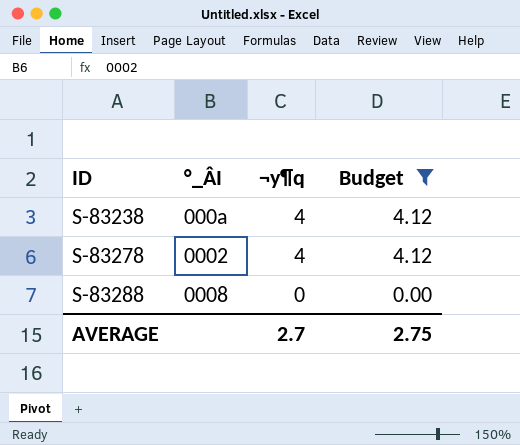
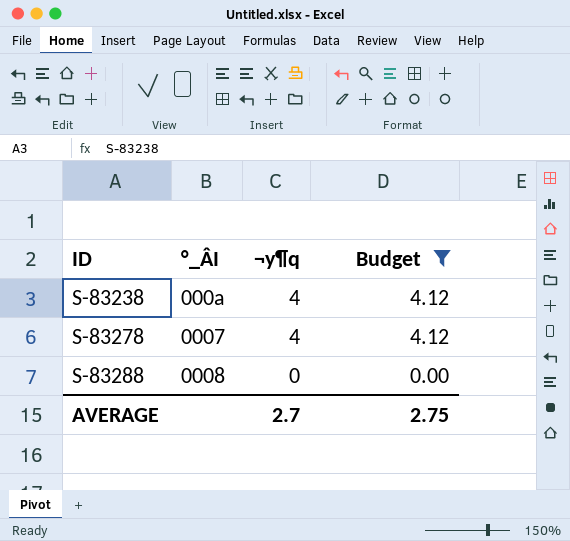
S-83278 | °_ÂI: 0002 -> 0007

